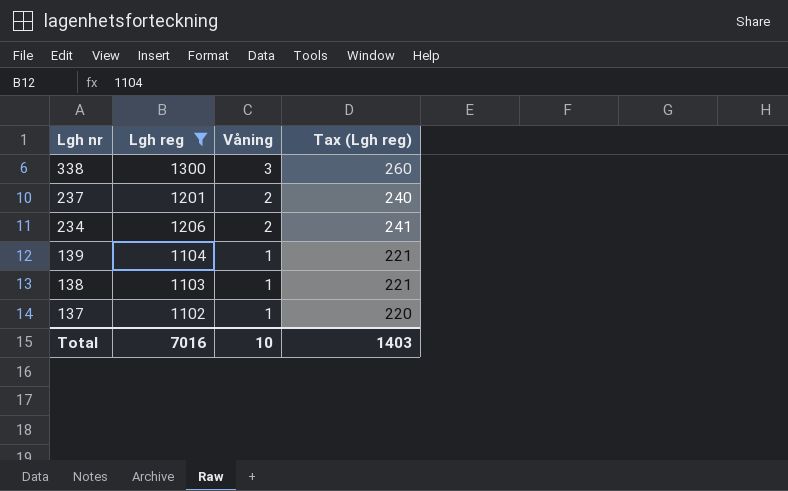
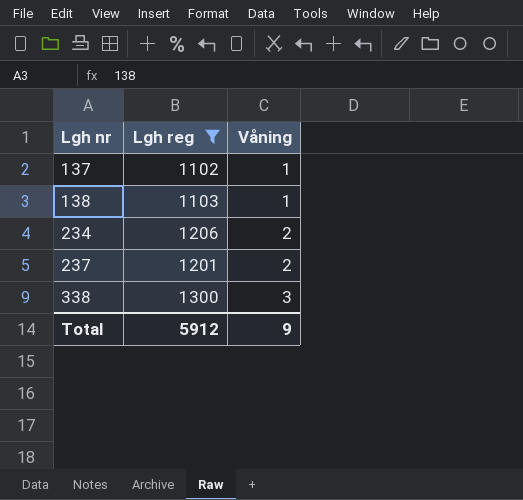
row order: Lgh nr descending -> Lgh nr ascending
column Tax (Lgh reg) | formula: [Lgh reg] * 0.2 -> none
row 139: 1104 | 1 | 221 -> none
Total | Lgh reg: 7016 -> 5912
Total | Våning: 10 -> 9

